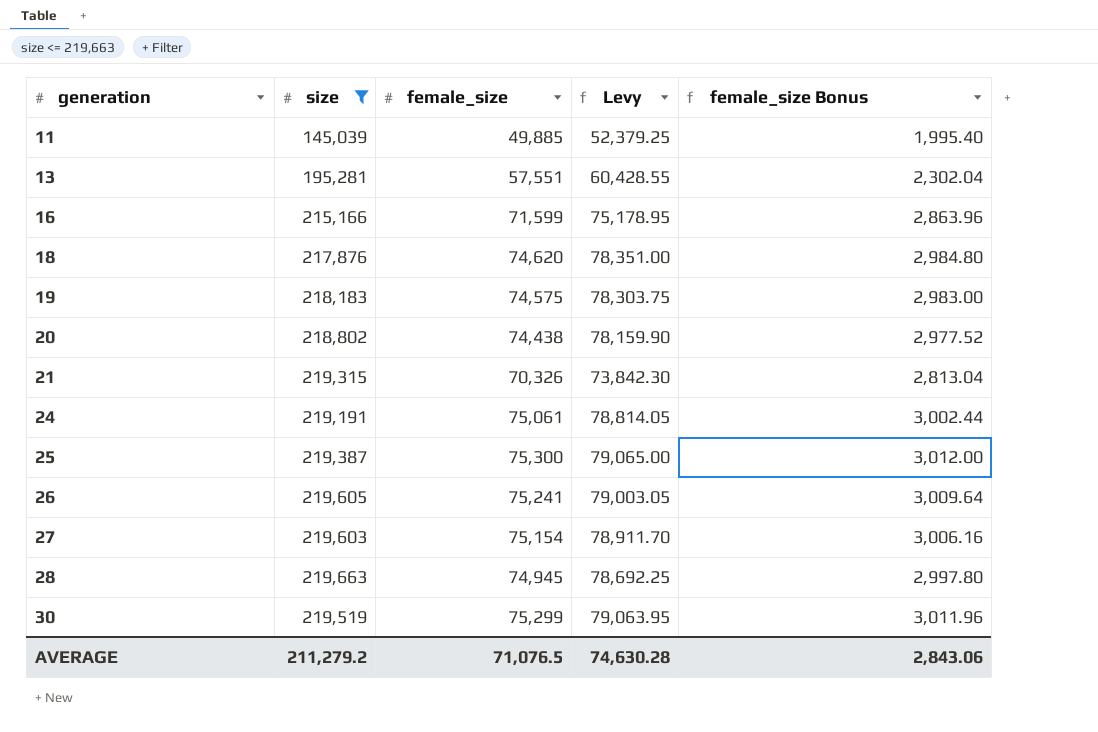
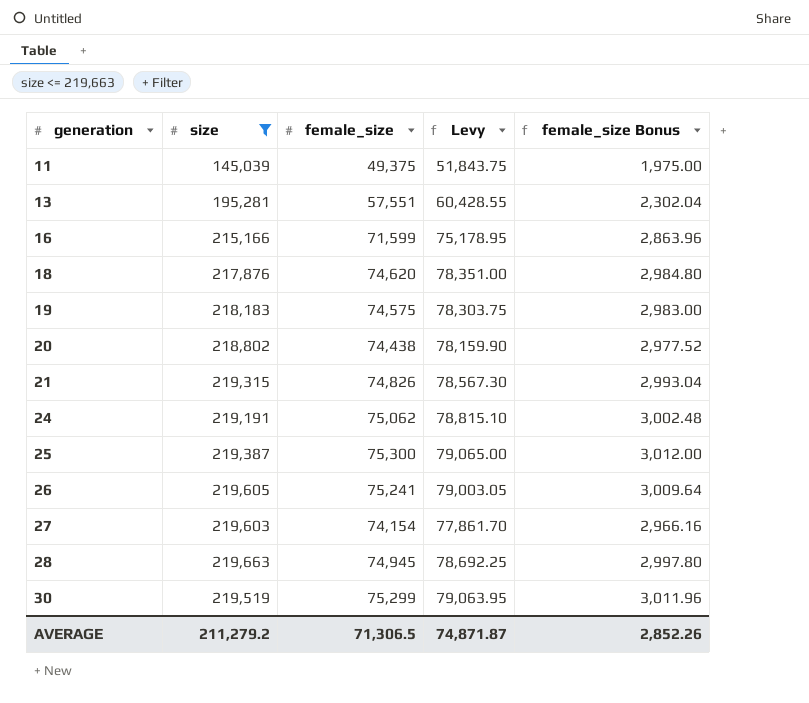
11 | female_size: 49,885 -> 49,375
11 | Levy: 52,379.25 -> 51,843.75
11 | female_size Bonus: 1,995.40 -> 1,975.00
21 | female_size: 70,326 -> 74,826
21 | Levy: 73,842.30 -> 78,567.30
21 | female_size Bonus: 2,813.04 -> 2,993.04
24 | female_size: 75,061 -> 75,062
24 | Levy: 78,814.05 -> 78,815.10
24 | female_size Bonus: 3,002.44 -> 3,002.48
27 | female_size: 75,154 -> 74,154
27 | Levy: 78,911.70 -> 77,861.70
27 | female_size Bonus: 3,006.16 -> 2,966.16
AVERAGE | female_size: 71,076.5 -> 71,306.5
AVERAGE | Levy: 74,630.28 -> 74,871.87
AVERAGE | female_size Bonus: 2,843.06 -> 2,852.26

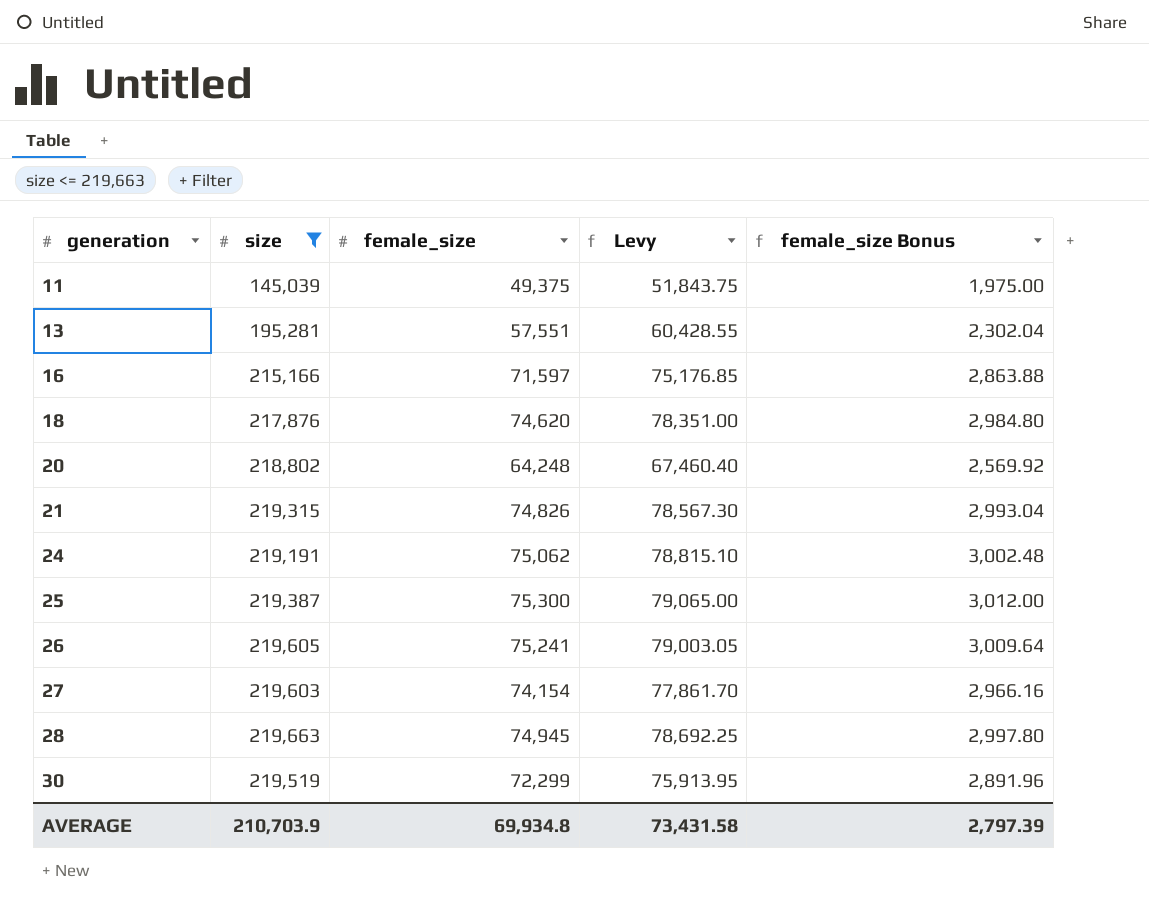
row 19: 218,183 | 74,575 | 78,303.75 | 2,983.00 -> none
16 | female_size: 71,599 -> 71,597
16 | Levy: 75,178.95 -> 75,176.85
16 | female_size Bonus: 2,863.96 -> 2,863.88
20 | female_size: 74,438 -> 64,248
20 | Levy: 78,159.90 -> 67,460.40
20 | female_size Bonus: 2,977.52 -> 2,569.92
30 | female_size: 75,299 -> 72,299
30 | Levy: 79,063.95 -> 75,913.95
30 | female_size Bonus: 3,011.96 -> 2,891.96
AVERAGE | size: 211,279.2 -> 210,703.9
AVERAGE | female_size: 71,306.5 -> 69,934.8
AVERAGE | Levy: 74,871.87 -> 73,431.58
AVERAGE | female_size Bonus: 2,852.26 -> 2,797.39

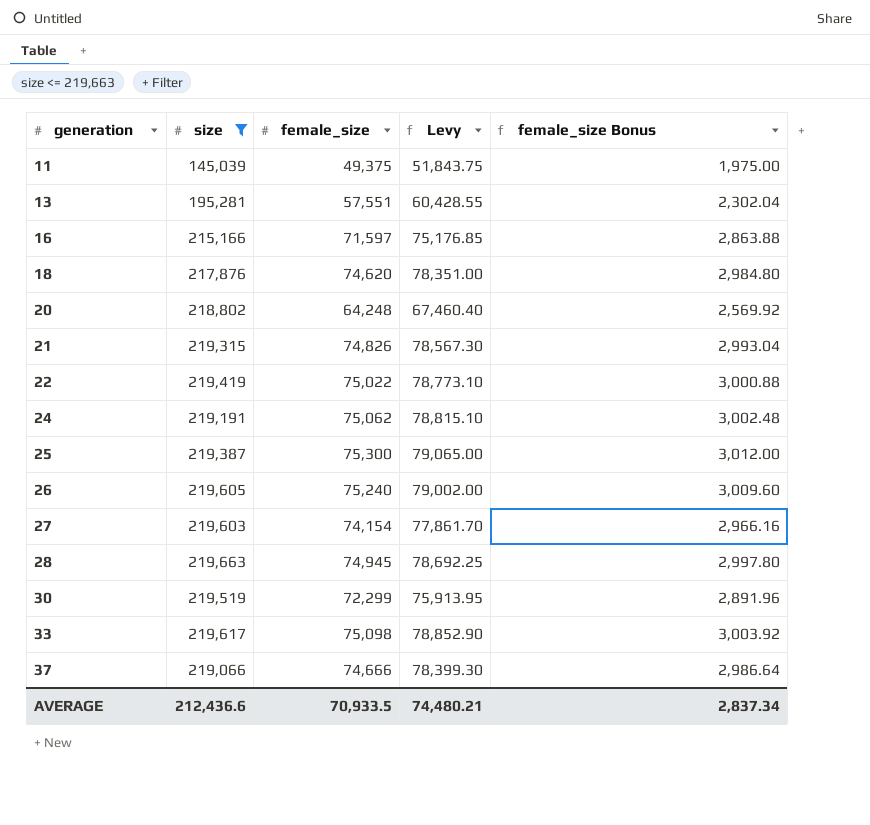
row 22: none -> 219,419 | 75,022 | 78,773.10 | 3,000.88
26 | female_size: 75,241 -> 75,240
26 | Levy: 79,003.05 -> 79,002.00
26 | female_size Bonus: 3,009.64 -> 3,009.60
row 33: none -> 219,617 | 75,098 | 78,852.90 | 3,003.92
row 37: none -> 219,066 | 74,666 | 78,399.30 | 2,986.64
AVERAGE | size: 210,703.9 -> 212,436.6
AVERAGE | female_size: 69,934.8 -> 70,933.5
AVERAGE | Levy: 73,431.58 -> 74,480.21
AVERAGE | female_size Bonus: 2,797.39 -> 2,837.34

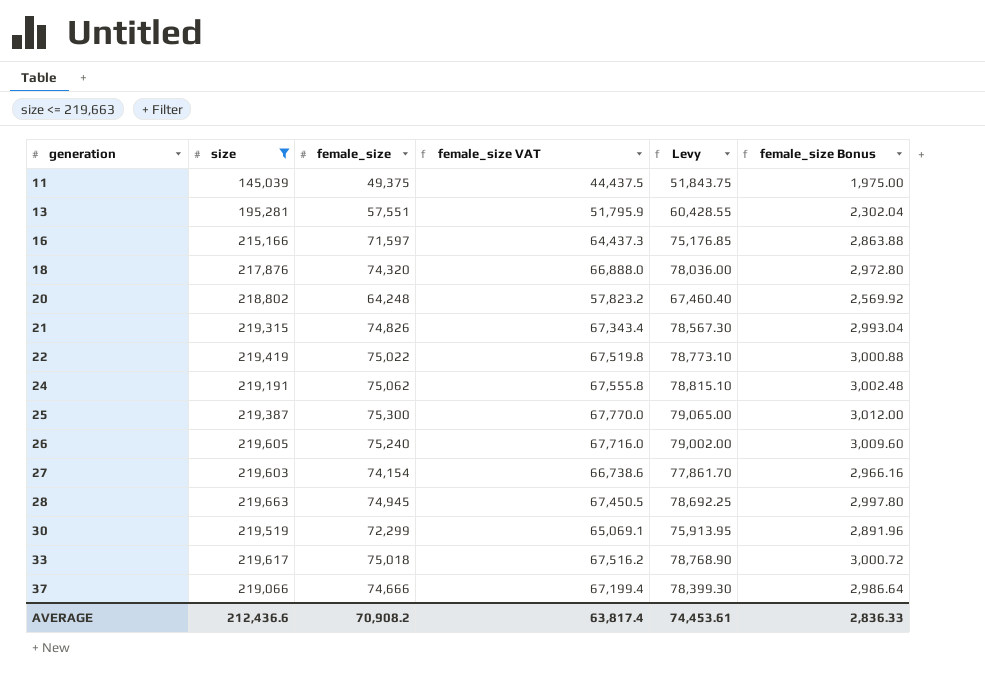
column female_size VAT | formula: none -> [female_size] * 0.9
18 | female_size: 74,620 -> 74,320
18 | Levy: 78,351.00 -> 78,036.00
18 | female_size Bonus: 2,984.80 -> 2,972.80
33 | female_size: 75,098 -> 75,018
33 | Levy: 78,852.90 -> 78,768.90
33 | female_size Bonus: 3,003.92 -> 3,000.72
AVERAGE | female_size: 70,933.5 -> 70,908.2
AVERAGE | Levy: 74,480.21 -> 74,453.61
AVERAGE | female_size Bonus: 2,837.34 -> 2,836.33

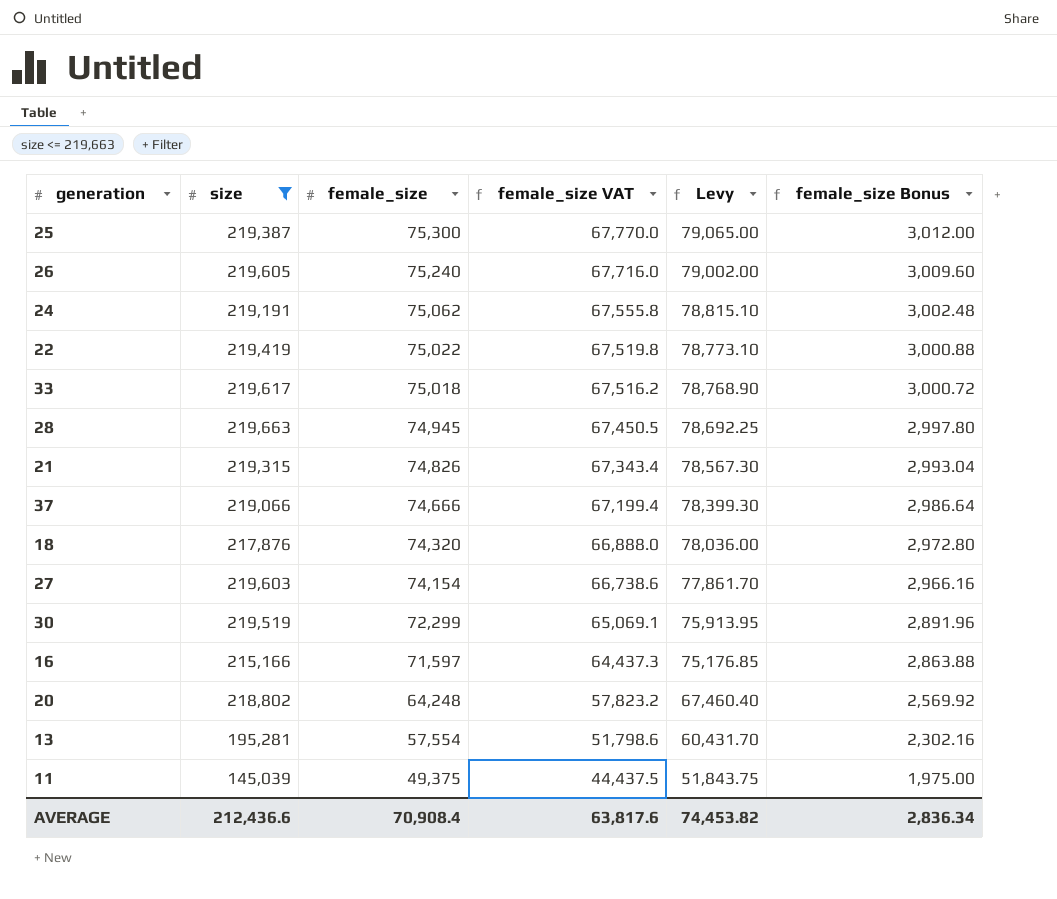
row order: generation ascending -> female_size descending
13 | female_size: 57,551 -> 57,554
13 | female_size VAT: 51,795.9 -> 51,798.6
13 | Levy: 60,428.55 -> 60,431.70
13 | female_size Bonus: 2,302.04 -> 2,302.16
AVERAGE | female_size: 70,908.2 -> 70,908.4
AVERAGE | female_size VAT: 63,817.4 -> 63,817.6
AVERAGE | Levy: 74,453.61 -> 74,453.82
AVERAGE | female_size Bonus: 2,836.33 -> 2,836.34

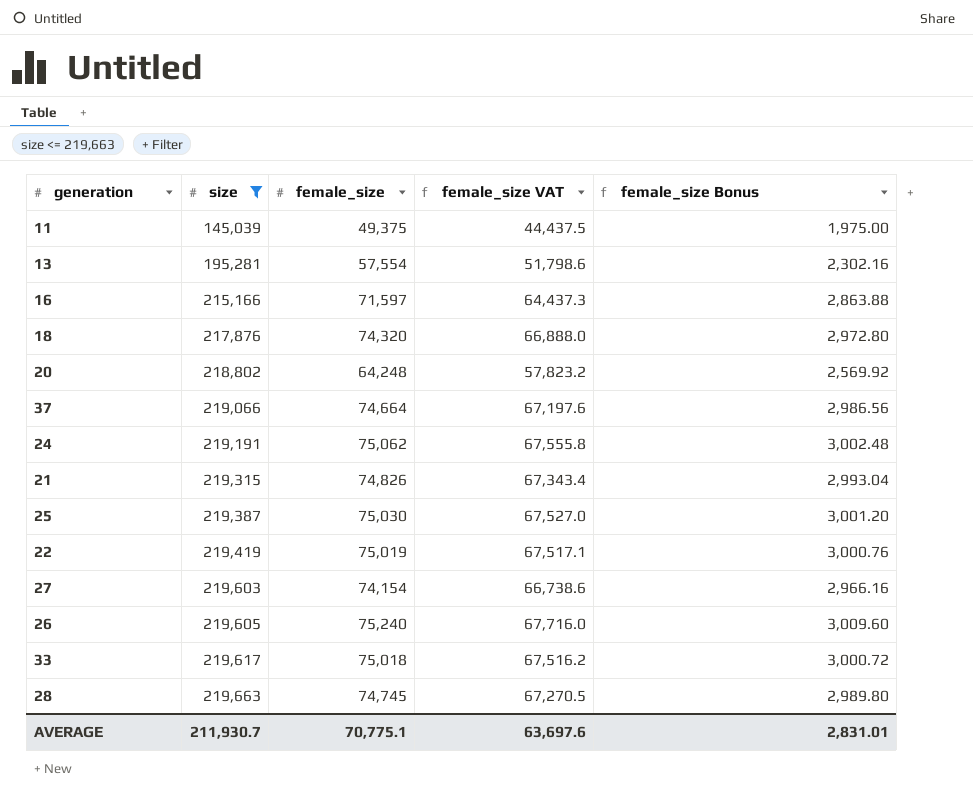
row order: female_size descending -> size ascending
column Levy | formula: [female_size] * 1.05 -> none
row 30: 219,519 | 72,299 | 65,069.1 | 75,913.95 | 2,891.96 -> none
37 | female_size: 74,666 -> 74,664
37 | female_size VAT: 67,199.4 -> 67,197.6
37 | female_size Bonus: 2,986.64 -> 2,986.56
25 | female_size: 75,300 -> 75,030
25 | female_size VAT: 67,770.0 -> 67,527.0
25 | female_size Bonus: 3,012.00 -> 3,001.20
22 | female_size: 75,022 -> 75,019
22 | female_size VAT: 67,519.8 -> 67,517.1
22 | female_size Bonus: 3,000.88 -> 3,000.76
28 | female_size: 74,945 -> 74,745
28 | female_size VAT: 67,450.5 -> 67,270.5
28 | female_size Bonus: 2,997.80 -> 2,989.80
AVERAGE | size: 212,436.6 -> 211,930.7
AVERAGE | female_size: 70,908.4 -> 70,775.1
AVERAGE | female_size VAT: 63,817.6 -> 63,697.6
AVERAGE | female_size Bonus: 2,836.34 -> 2,831.01

